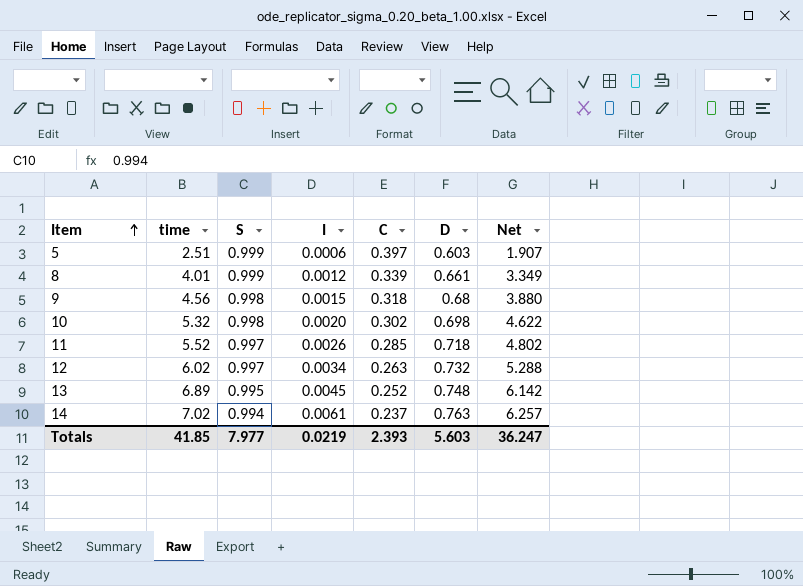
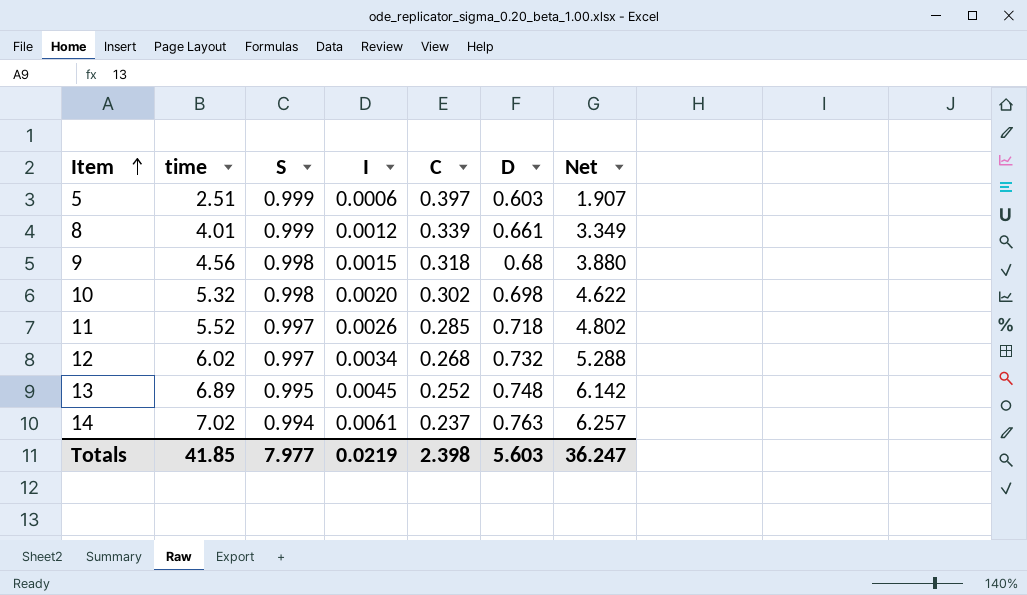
12 | C: 0.263 -> 0.268
Totals | C: 2.393 -> 2.398

